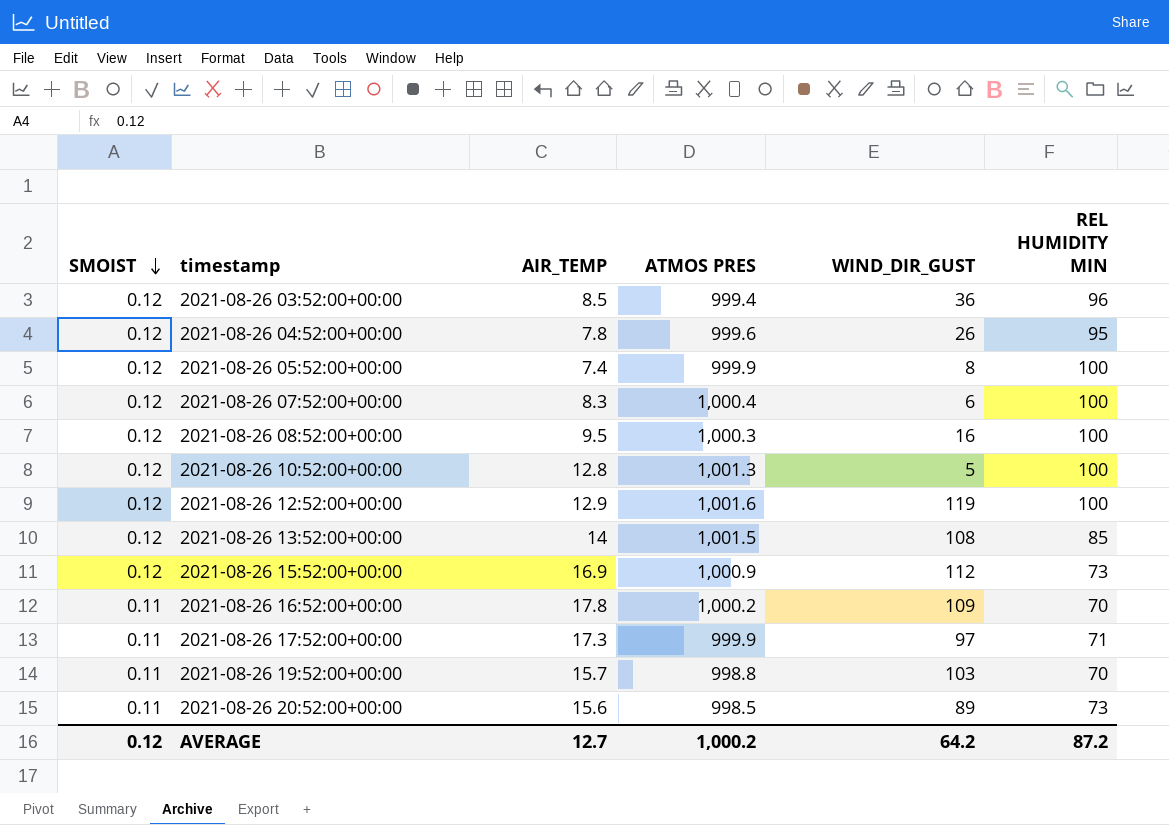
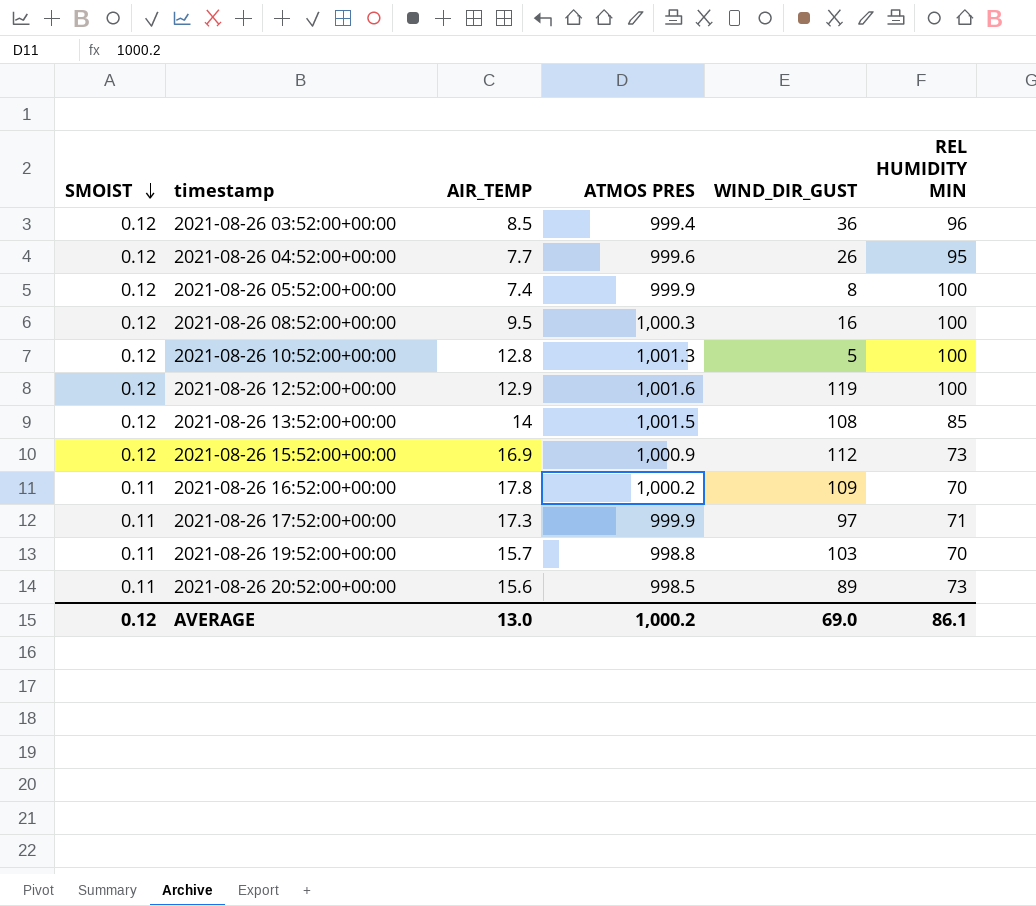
row 2021-08-26 07:52:00+00:00: 0.12 | 8.3 | 1,000.4 | 6 | 100 -> none
2021-08-26 04:52:00+00:00 | AIR_TEMP: 7.8 -> 7.7
AVERAGE | AIR_TEMP: 12.7 -> 13.0
AVERAGE | WIND_DIR_GUST: 64.2 -> 69.0
AVERAGE | REL HUMIDITY MIN: 87.2 -> 86.1

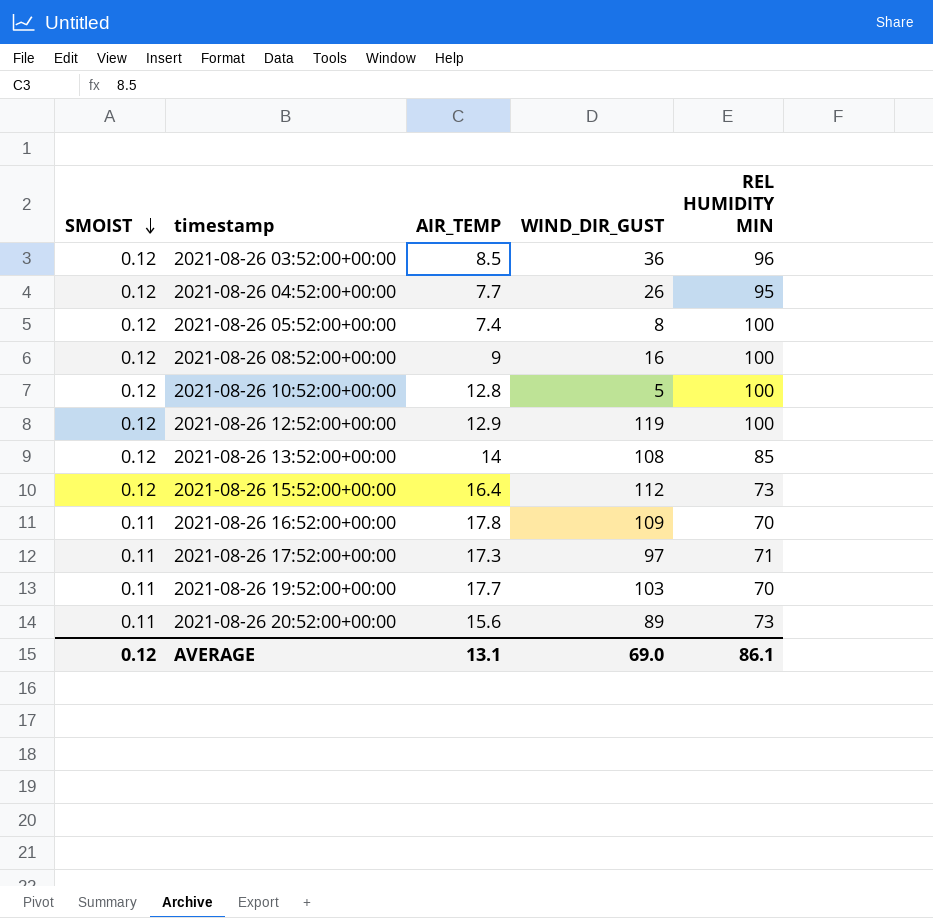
column ATMOS PRES | position: 4 -> none
2021-08-26 08:52:00+00:00 | AIR_TEMP: 9.5 -> 9
2021-08-26 15:52:00+00:00 | AIR_TEMP: 16.9 -> 16.4
2021-08-26 19:52:00+00:00 | AIR_TEMP: 15.7 -> 17.7
AVERAGE | AIR_TEMP: 13.0 -> 13.1

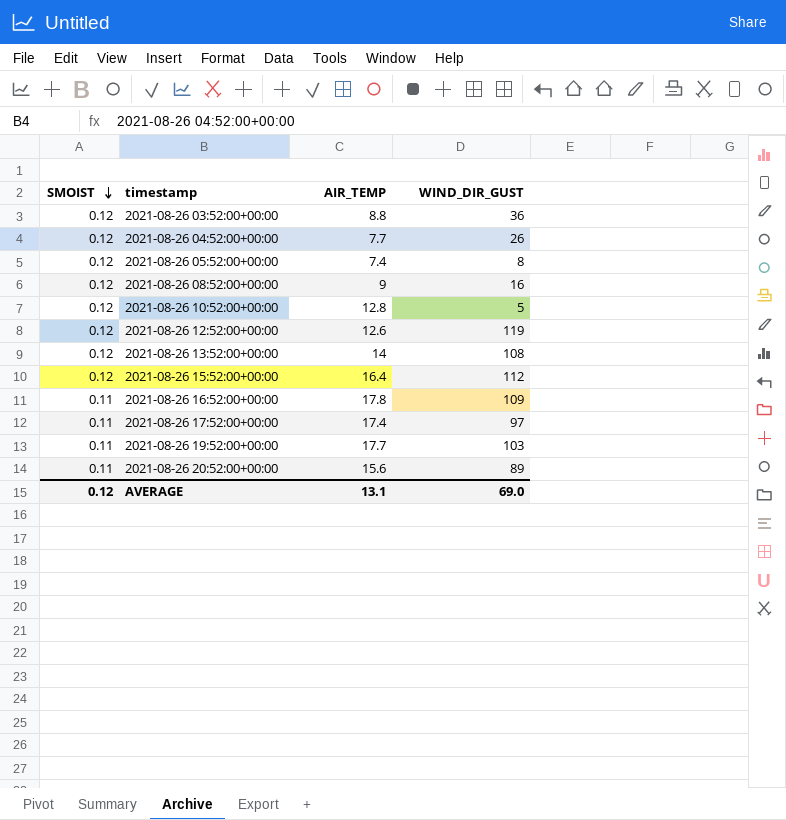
column REL HUMIDITY MIN | position: 5 -> none
2021-08-26 03:52:00+00:00 | AIR_TEMP: 8.5 -> 8.8
2021-08-26 12:52:00+00:00 | AIR_TEMP: 12.9 -> 12.6
2021-08-26 17:52:00+00:00 | AIR_TEMP: 17.3 -> 17.4

